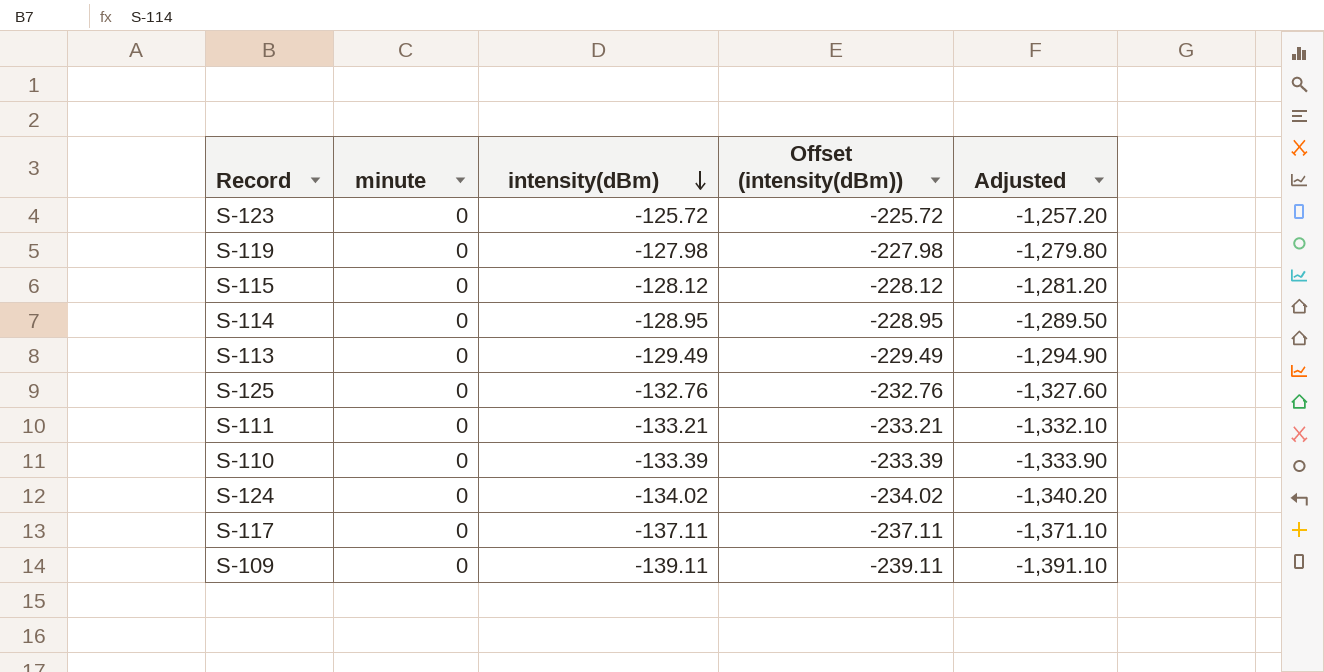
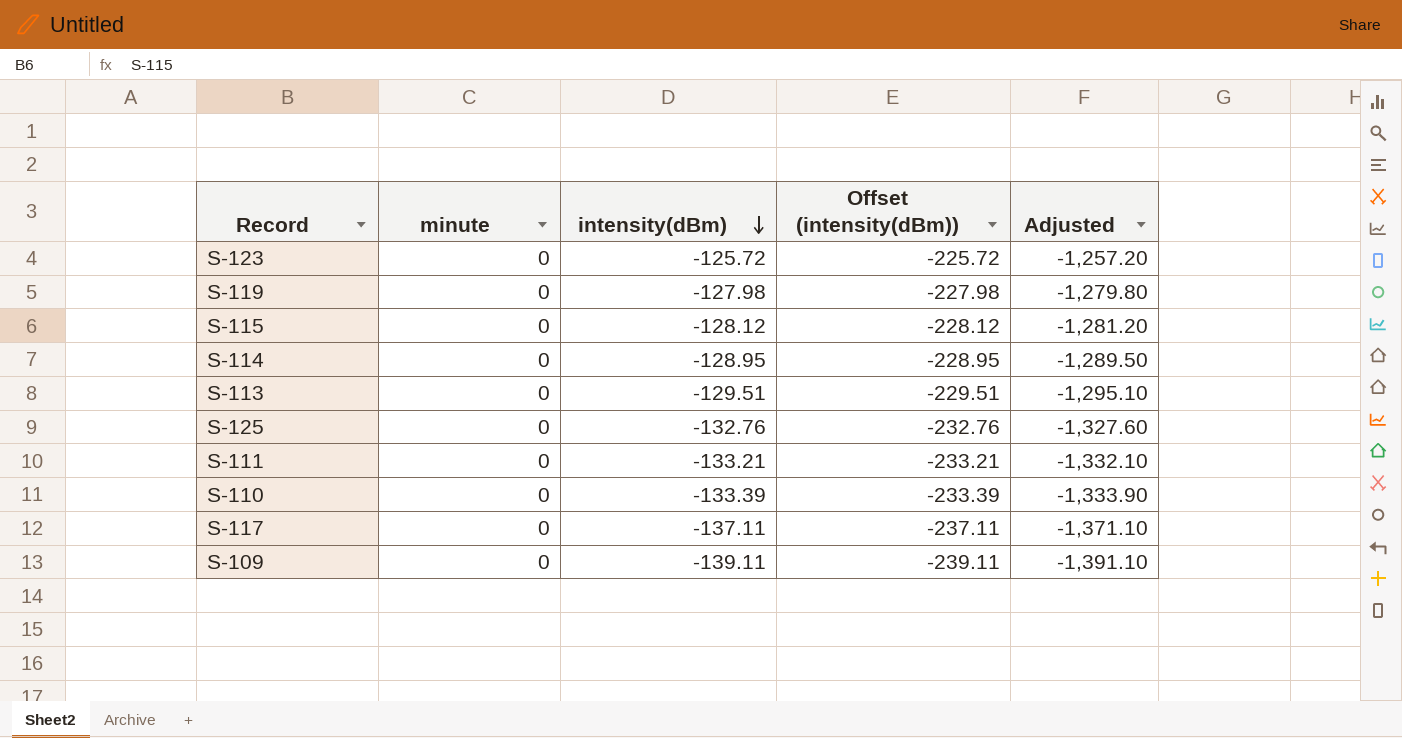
row S-124: 0 | -134.02 | -234.02 | -1,340.20 -> none
S-113 | intensity(dBm): -129.49 -> -129.51
S-113 | Offset (intensity(dBm)): -229.49 -> -229.51
S-113 | Adjusted: -1,294.90 -> -1,295.10

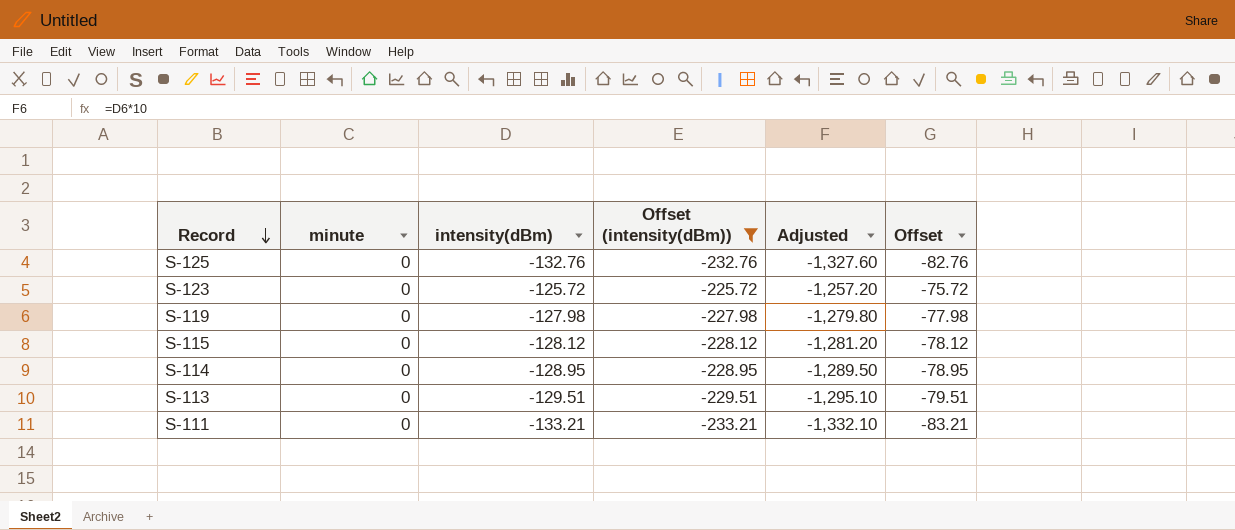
filter: none -> Offset (intensity(dBm)) >= -233.21
row order: intensity(dBm) descending -> Record descending
column Offset | formula: none -> [intensity(dBm)] + 50

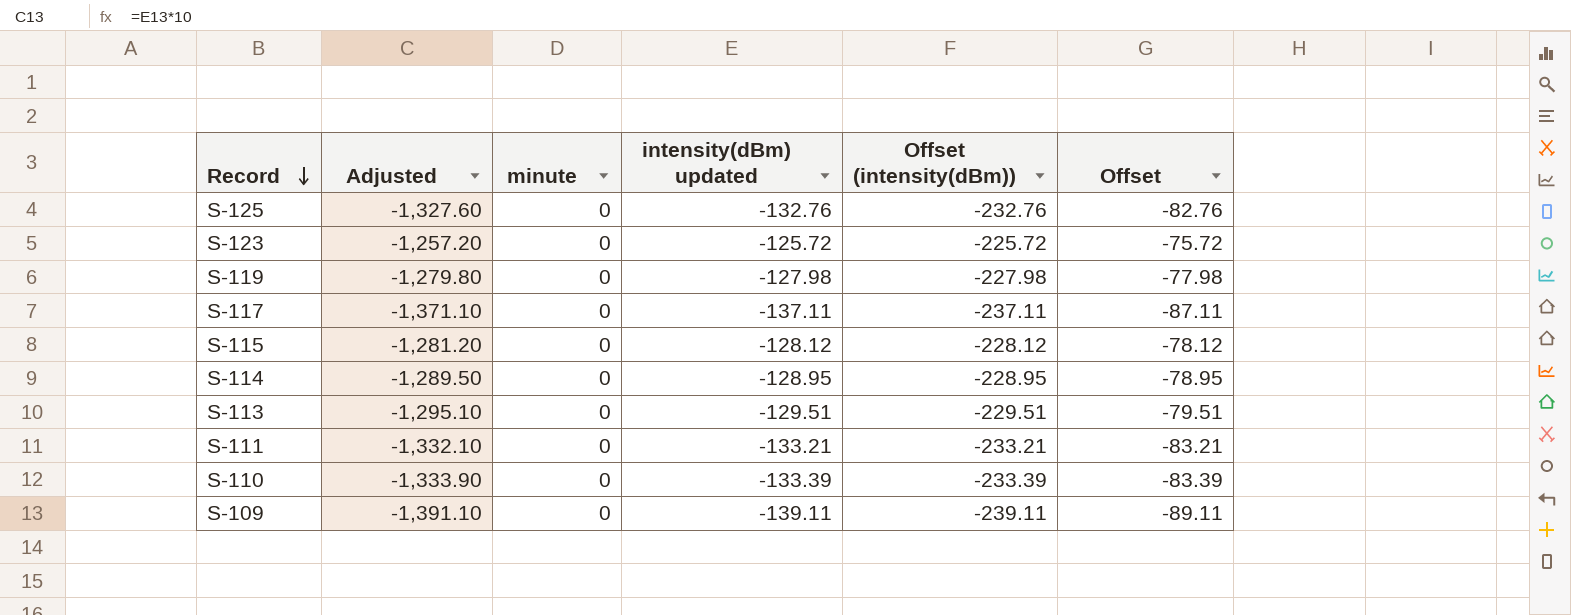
filter: Offset (intensity(dBm)) >= -233.21 -> none
column Adjusted | position: 5 -> 2
column name: intensity(dBm) -> intensity(dBm) updated

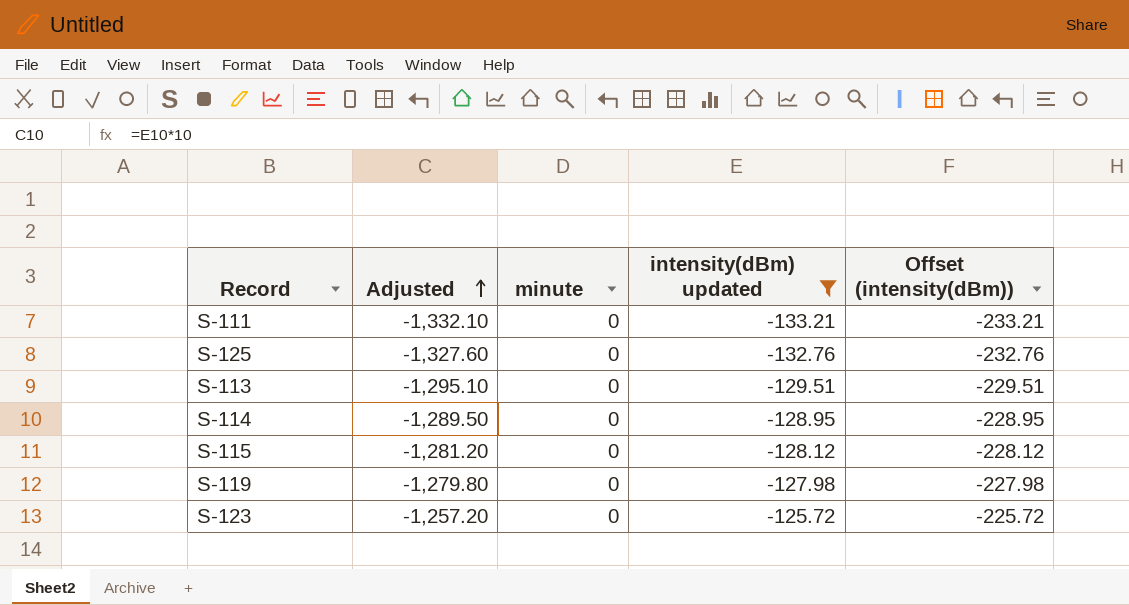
filter: none -> intensity(dBm) updated >= -133.21
row order: Record descending -> Adjusted ascending
column Offset | formula: [intensity(dBm) updated] + 50 -> none

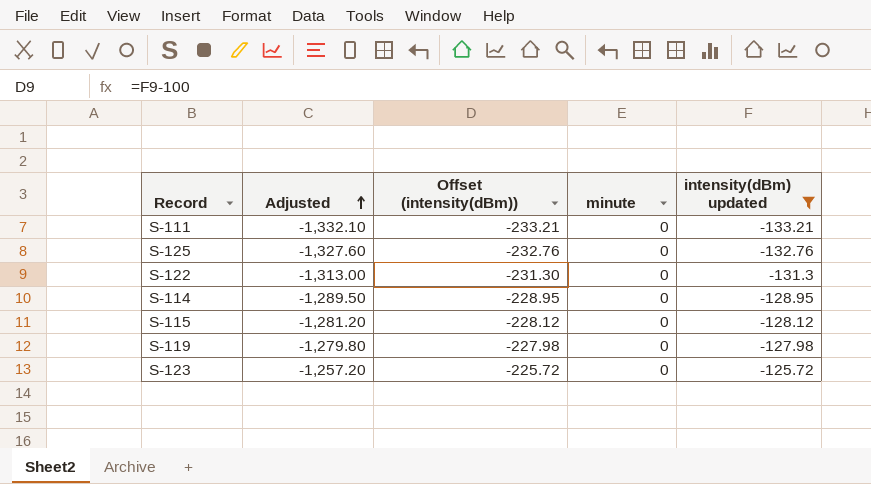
column Offset (intensity(dBm)) | position: 5 -> 3
row S-113: -1,295.10 | 0 | -129.51 | -229.51 -> none
row S-122: none -> -1,313.00 | -231.30 | 0 | -131.3

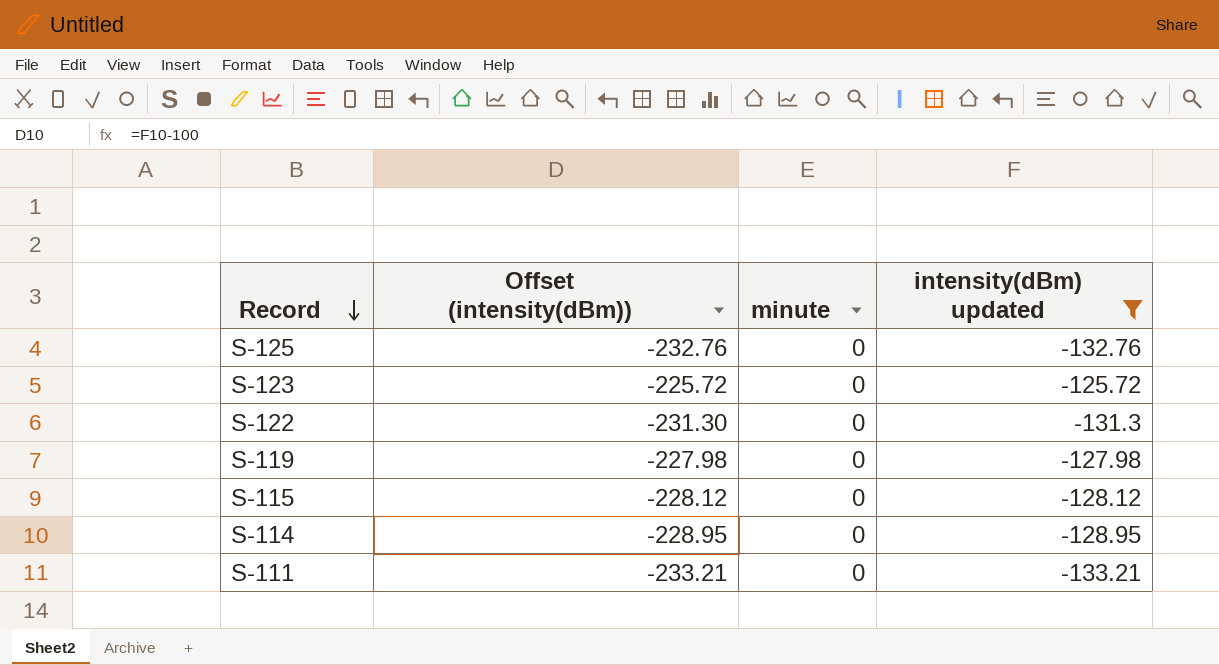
row order: Adjusted ascending -> Record descending
column Adjusted | formula: [intensity(dBm) updated] * 10 -> none

